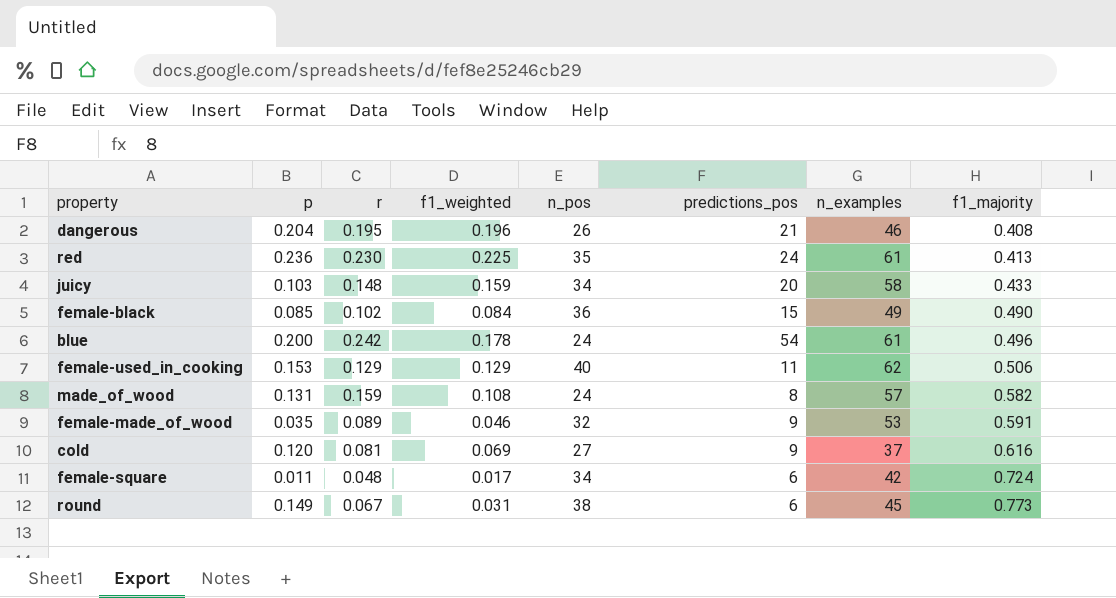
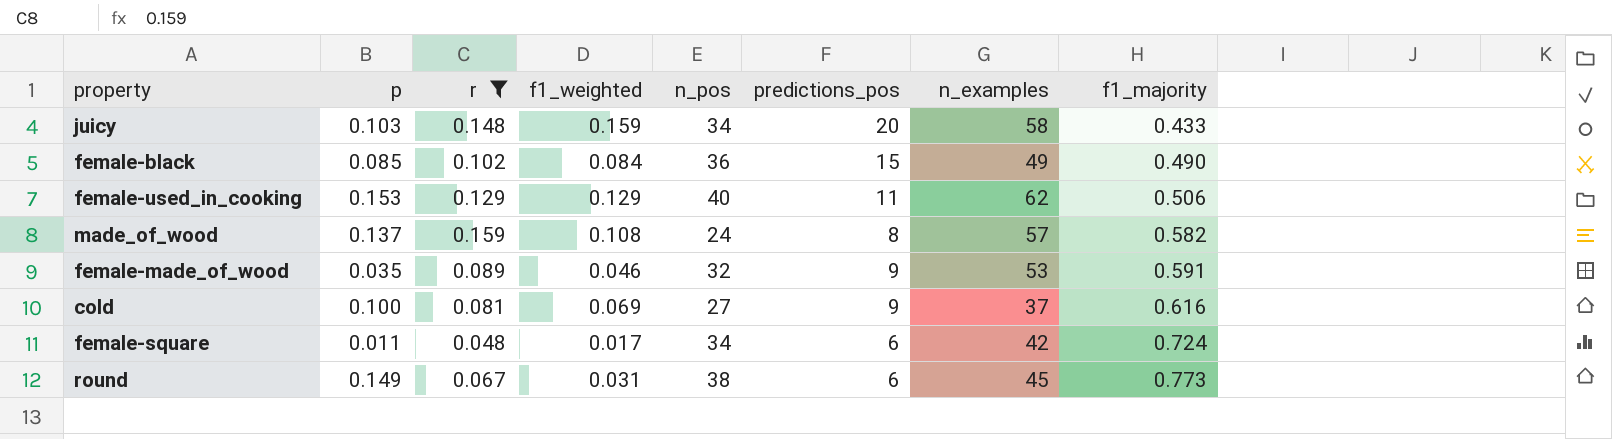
filter: none -> r <= 0.159
made_of_wood | p: 0.131 -> 0.137
cold | p: 0.120 -> 0.100

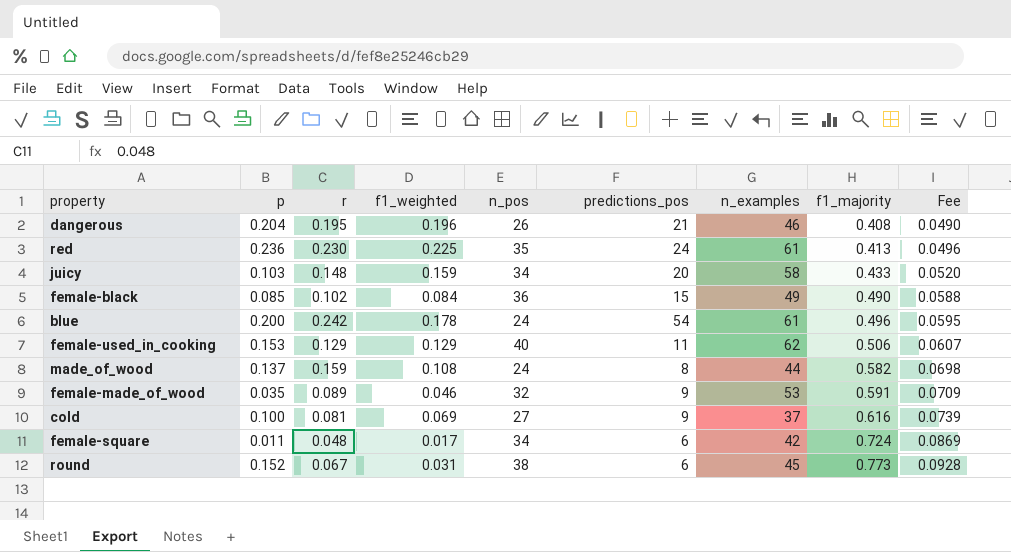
filter: r <= 0.159 -> none
column Fee | formula: none -> [f1_majority] * 0.12
made_of_wood | n_examples: 57 -> 44
round | p: 0.149 -> 0.152

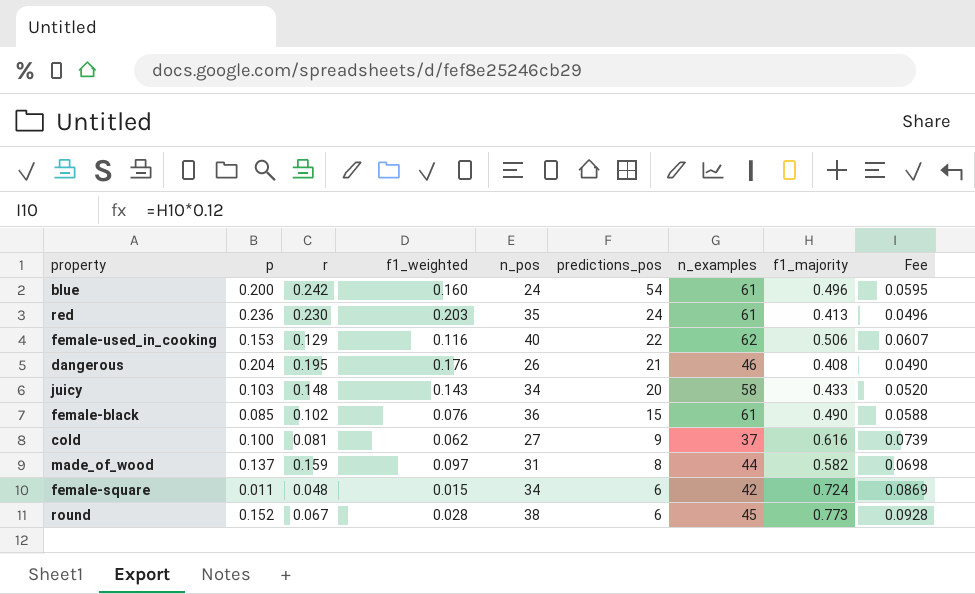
row order: f1_majority ascending -> predictions_pos descending
row female-made_of_wood: 0.035 | 0.089 | 0.046 | 32 | 9 | 53 | 0.591 | 0.0709 -> none
blue | f1_weighted: 0.178 -> 0.160
red | f1_weighted: 0.225 -> 0.203
female-used_in_cooking | f1_weighted: 0.129 -> 0.116
female-used_in_cooking | predictions_pos: 11 -> 22
dangerous | f1_weighted: 0.196 -> 0.176
juicy | f1_weighted: 0.159 -> 0.143
female-black | f1_weighted: 0.084 -> 0.076
female-black | n_examples: 49 -> 61
cold | f1_weighted: 0.069 -> 0.062
made_of_wood | f1_weighted: 0.108 -> 0.097
made_of_wood | n_pos: 24 -> 31
female-square | f1_weighted: 0.017 -> 0.015
round | f1_weighted: 0.031 -> 0.028

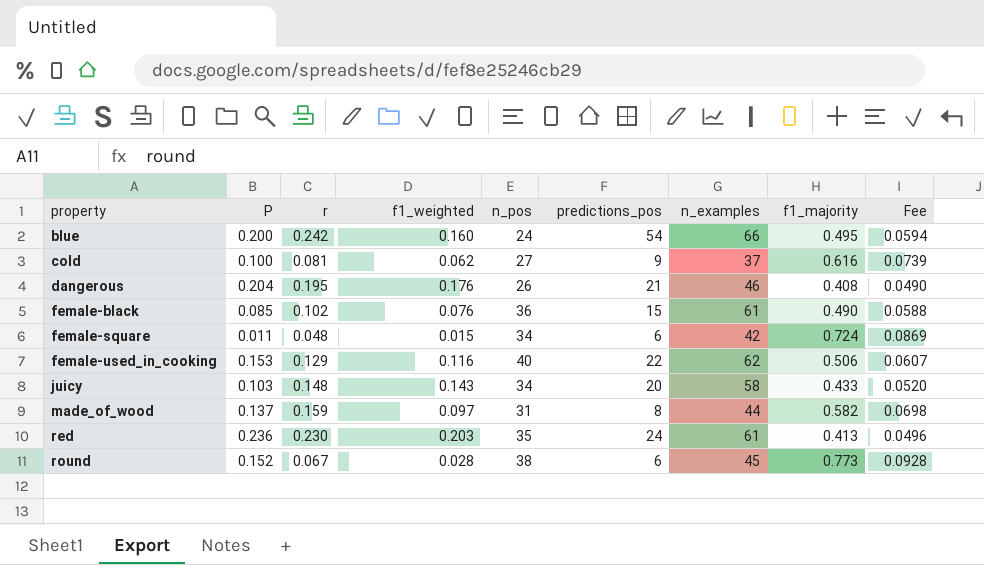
row order: predictions_pos descending -> property ascending
column name: p -> P
blue | n_examples: 61 -> 66
blue | f1_majority: 0.496 -> 0.495
blue | Fee: 0.0595 -> 0.0594

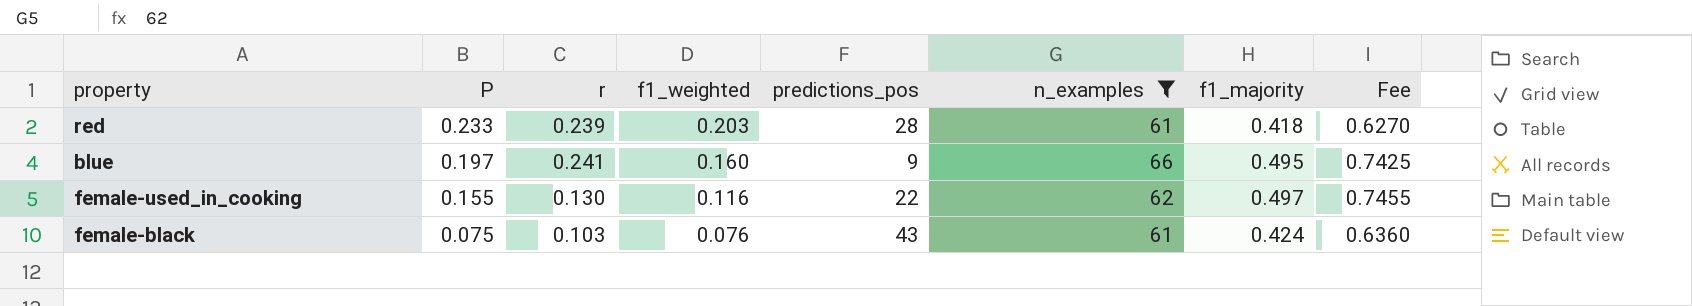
filter: none -> n_examples >= 61
row order: property ascending -> P descending
column n_pos | position: 5 -> none
column Fee | formula: [f1_majority] * 0.12 -> [f1_majority] * 1.5
red | P: 0.236 -> 0.233
red | r: 0.230 -> 0.239
red | predictions_pos: 24 -> 28
red | f1_majority: 0.413 -> 0.418
blue | P: 0.200 -> 0.197
blue | r: 0.242 -> 0.241
blue | predictions_pos: 54 -> 9
female-used_in_cooking | P: 0.153 -> 0.155
female-used_in_cooking | r: 0.129 -> 0.130
female-used_in_cooking | f1_majority: 0.506 -> 0.497
female-black | P: 0.085 -> 0.075
female-black | r: 0.102 -> 0.103
female-black | predictions_pos: 15 -> 43
female-black | f1_majority: 0.490 -> 0.424

